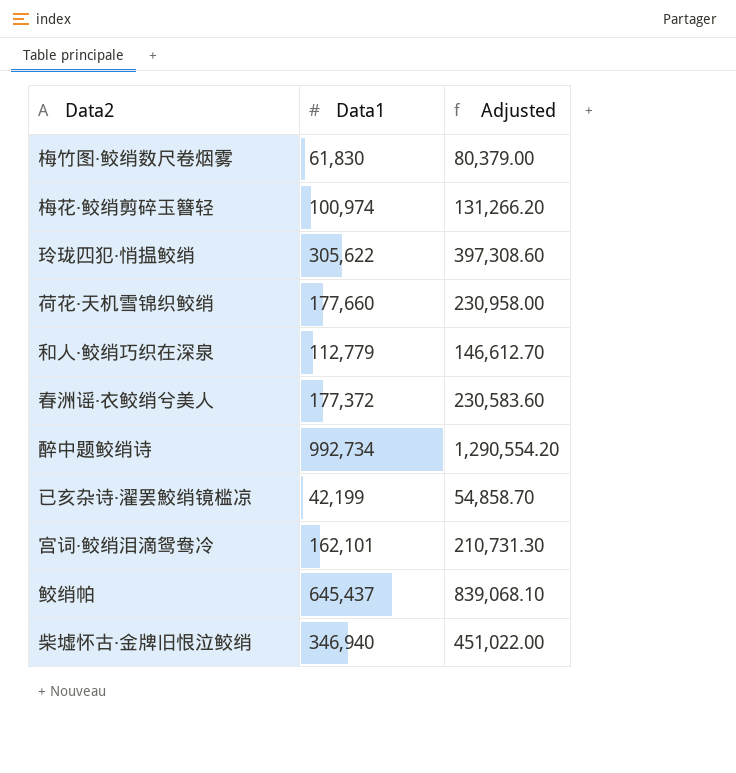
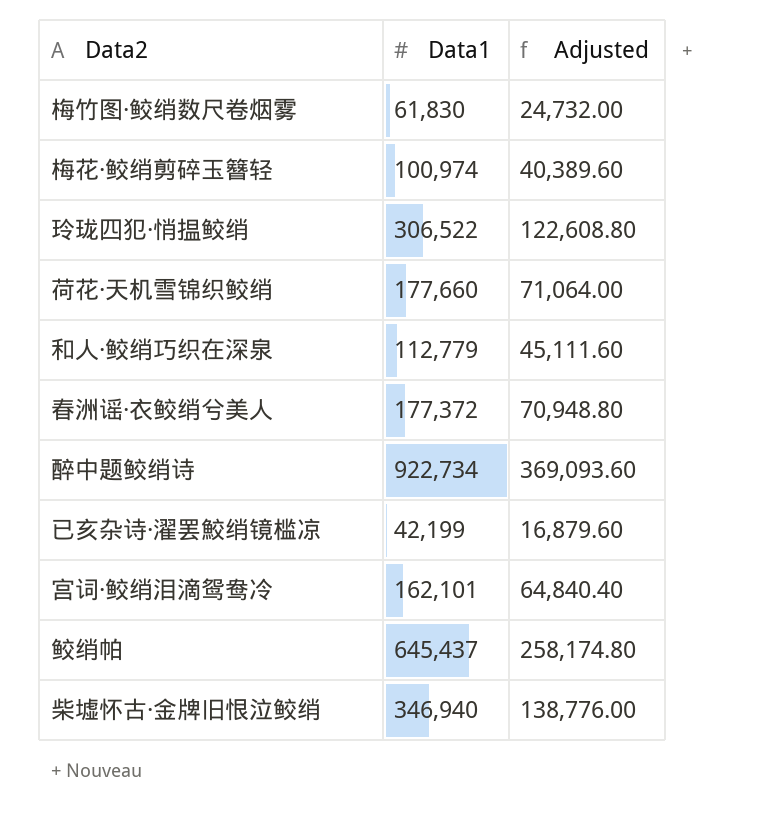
column Adjusted | formula: [Data1] * 1.3 -> [Data1] * 0.4
玲珑四犯·悄揾鲛绡 | Data1: 305,622 -> 306,522
醉中题鲛绡诗 | Data1: 992,734 -> 922,734

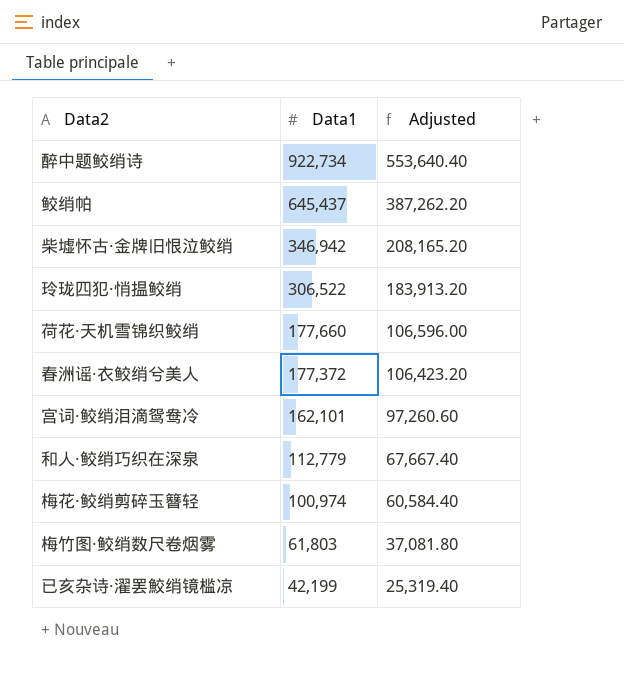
row order: none -> Data1 descending
column Adjusted | formula: [Data1] * 0.4 -> [Data1] * 0.6
柴墟怀古·金牌旧恨泣鲛绡 | Data1: 346,940 -> 346,942
梅竹图·鲛绡数尺卷烟雾 | Data1: 61,830 -> 61,803

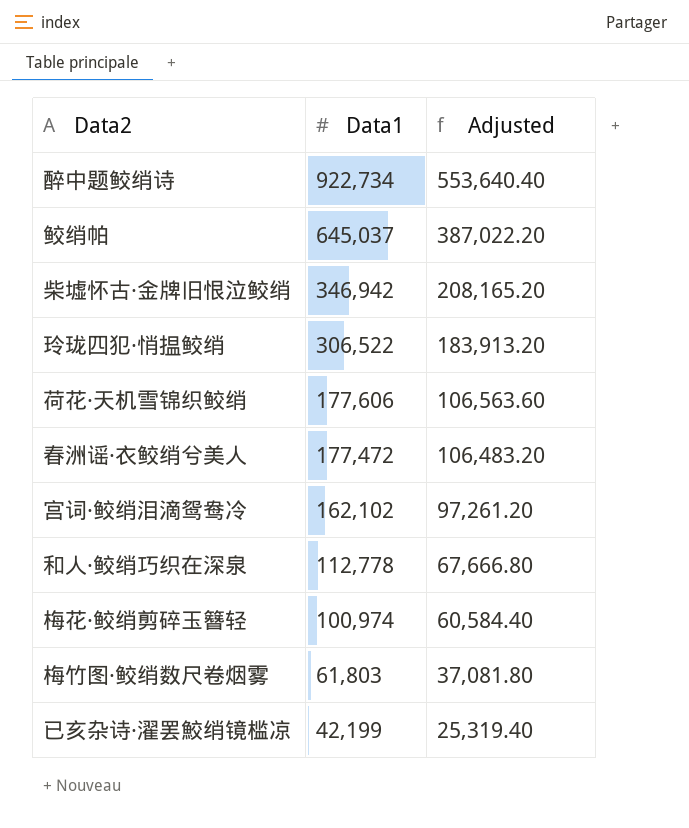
鲛绡帕 | Data1: 645,437 -> 645,037
鲛绡帕 | Adjusted: 387,262.20 -> 387,022.20
荷花·天机雪锦织鲛绡 | Data1: 177,660 -> 177,606
荷花·天机雪锦织鲛绡 | Adjusted: 106,596.00 -> 106,563.60
春洲谣·衣鲛绡兮美人 | Data1: 177,372 -> 177,472
春洲谣·衣鲛绡兮美人 | Adjusted: 106,423.20 -> 106,483.20
宫词·鲛绡泪滴鸳鸯冷 | Data1: 162,101 -> 162,102
宫词·鲛绡泪滴鸳鸯冷 | Adjusted: 97,260.60 -> 97,261.20
和人·鲛绡巧织在深泉 | Data1: 112,779 -> 112,778
和人·鲛绡巧织在深泉 | Adjusted: 67,667.40 -> 67,666.80

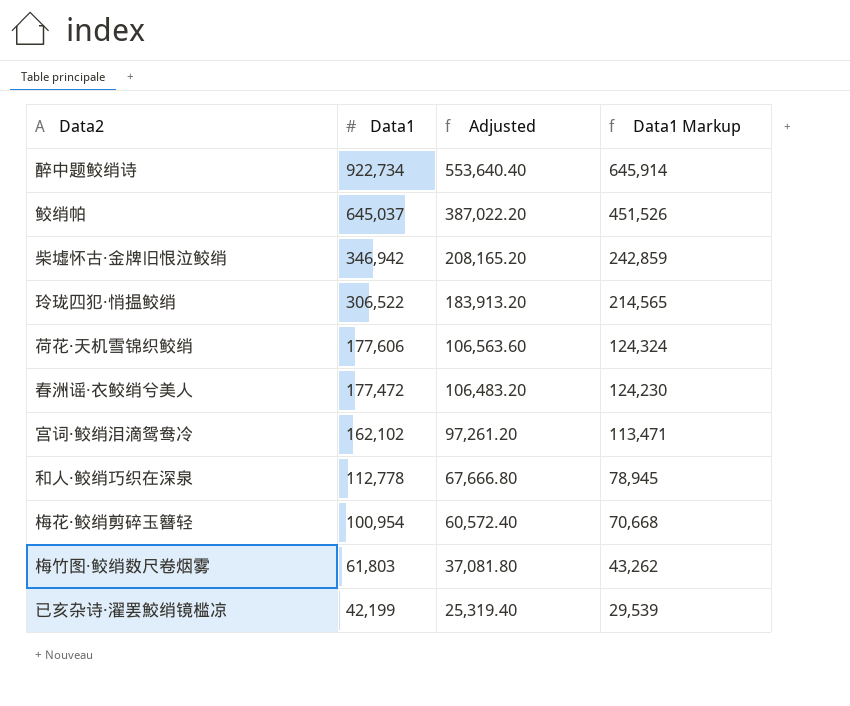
column Data1 Markup | formula: none -> [Data1] * 0.7
梅花·鲛绡剪碎玉簪轻 | Data1: 100,974 -> 100,954
梅花·鲛绡剪碎玉簪轻 | Adjusted: 60,584.40 -> 60,572.40

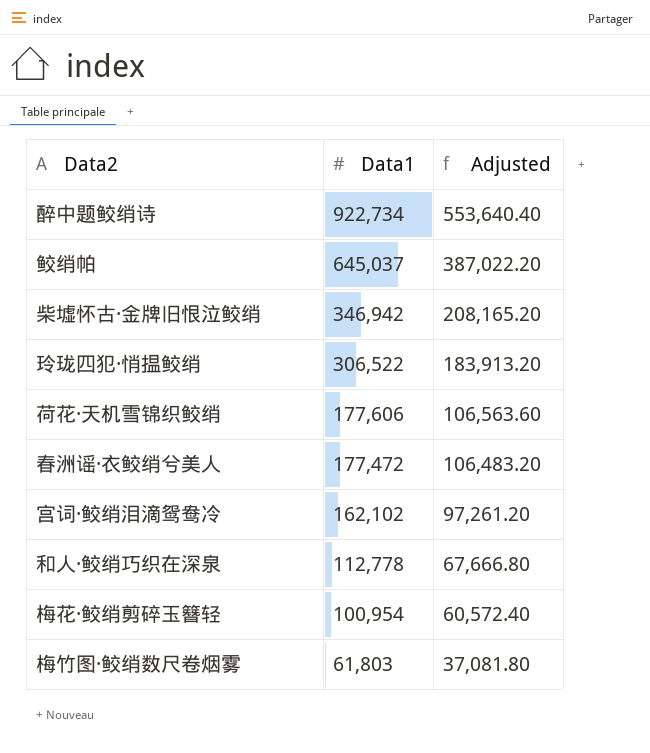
column Data1 Markup | formula: [Data1] * 0.7 -> none
row 已亥杂诗·濯罢鮫绡镜槛凉: 42,199 | 25,319.40 | 29,539 -> none

